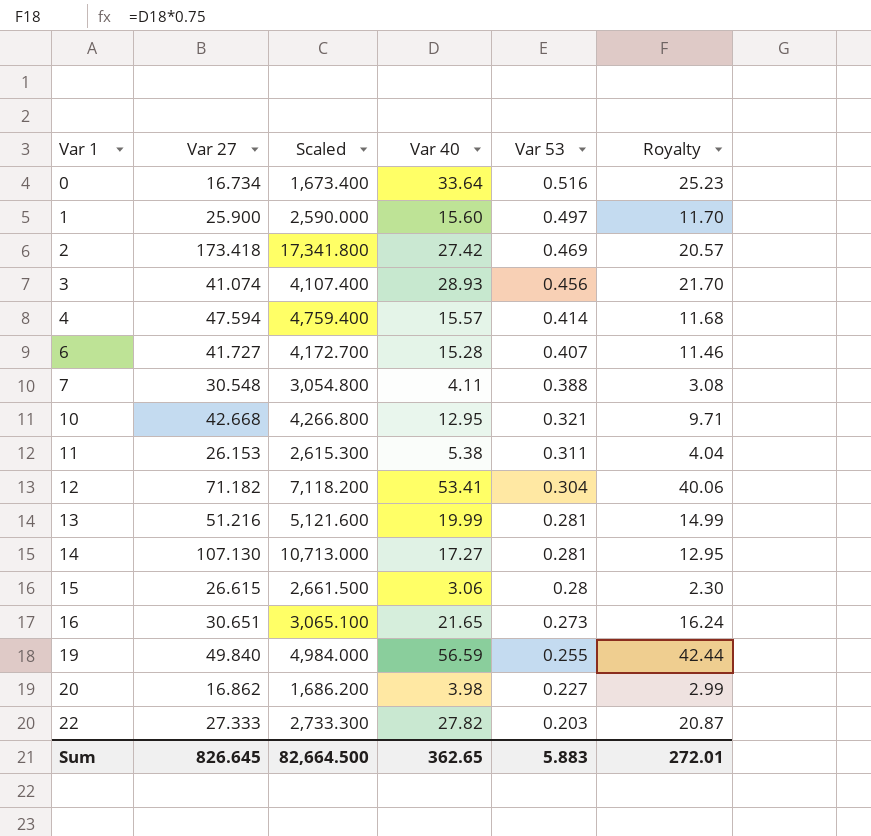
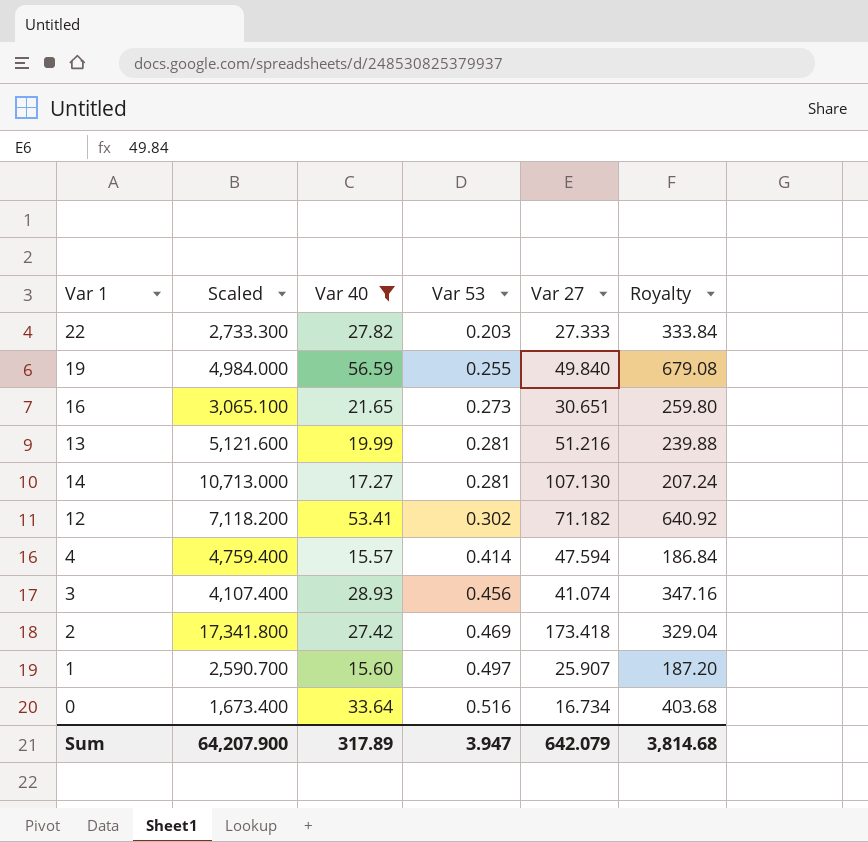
filter: none -> Var 40 >= 15.57
row order: Var 1 ascending -> Var 53 ascending
column Var 27 | position: 2 -> 5
column Royalty | formula: [Var 40] * 0.75 -> [Var 40] * 12
12 | Var 53: 0.304 -> 0.302
1 | Scaled: 2,590.000 -> 2,590.700
1 | Var 27: 25.900 -> 25.907
Sum | Scaled: 82,664.500 -> 64,207.900
Sum | Var 40: 362.65 -> 317.89
Sum | Var 53: 5.883 -> 3.947
Sum | Var 27: 826.645 -> 642.079
Sum | Royalty: 272.01 -> 3,814.68

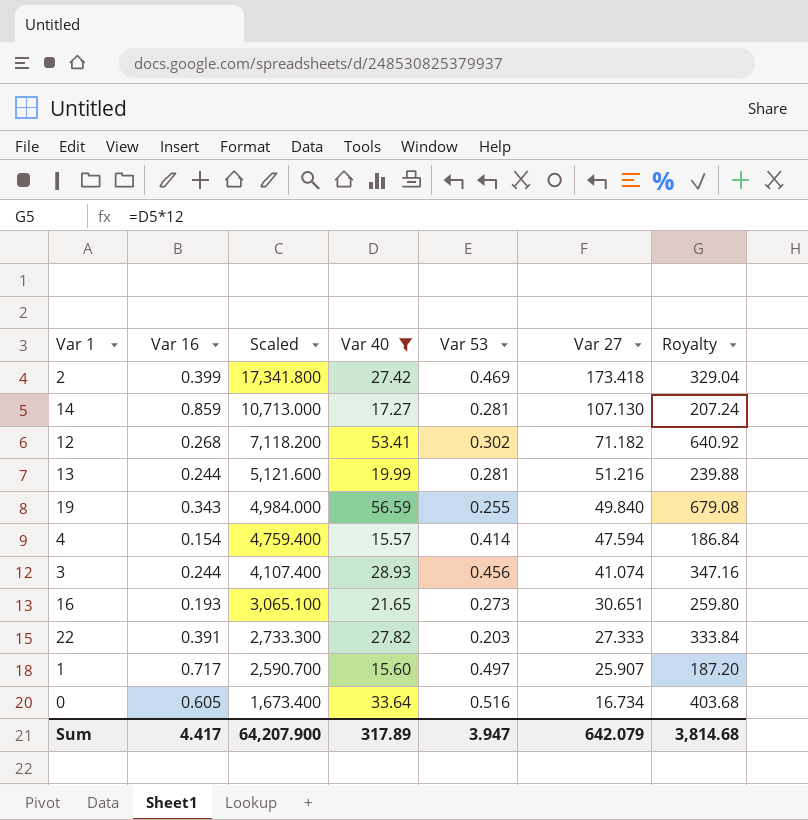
row order: Var 53 ascending -> Scaled descending
column Var 16 | position: none -> 2

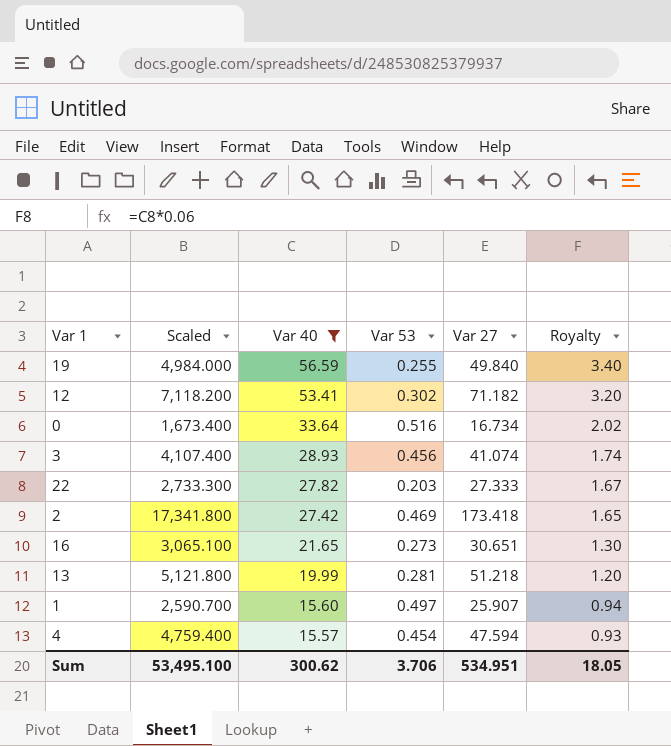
row order: Scaled descending -> Var 40 descending
column Var 16 | position: 2 -> none
column Royalty | formula: [Var 40] * 12 -> [Var 40] * 0.06
row 14: 0.859 | 10,713.000 | 17.27 | 0.281 | 107.130 | 207.24 -> none
13 | Scaled: 5,121.600 -> 5,121.800
13 | Var 27: 51.216 -> 51.218
4 | Var 53: 0.414 -> 0.454
Sum | Scaled: 64,207.900 -> 53,495.100
Sum | Var 40: 317.89 -> 300.62
Sum | Var 53: 3.947 -> 3.706
Sum | Var 27: 642.079 -> 534.951
Sum | Royalty: 3,814.68 -> 18.05

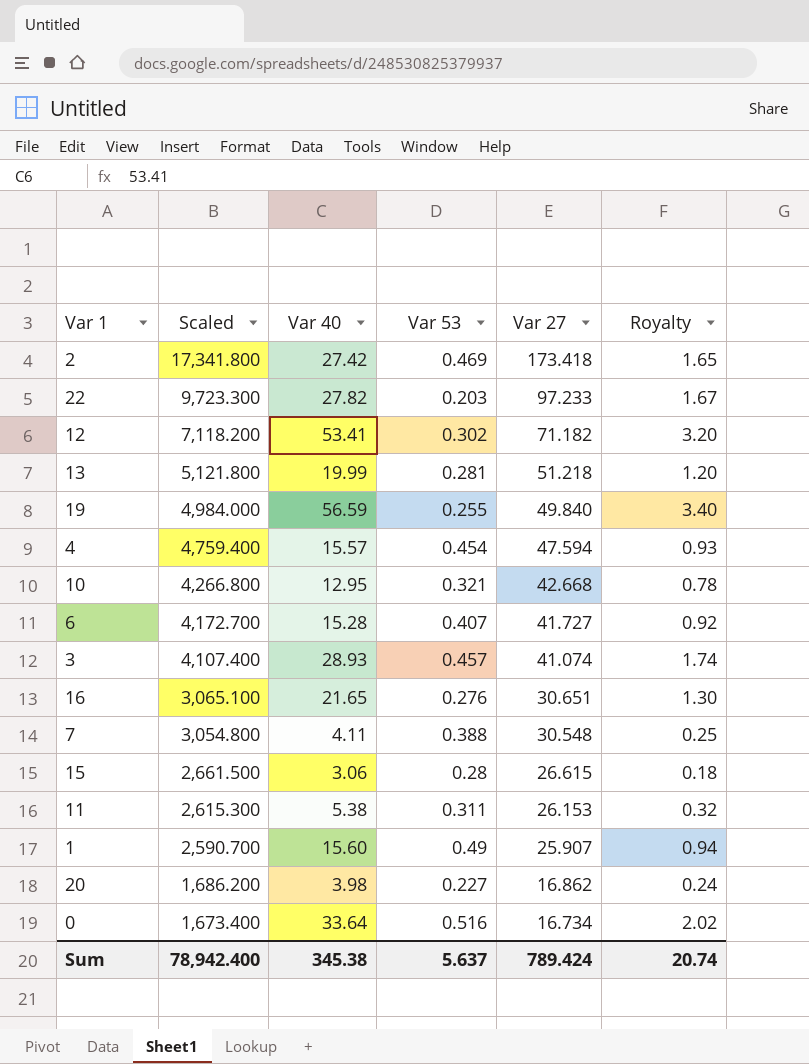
filter: Var 40 >= 15.57 -> none
row order: Var 40 descending -> Scaled descending
22 | Scaled: 2,733.300 -> 9,723.300
22 | Var 27: 27.333 -> 97.233
3 | Var 53: 0.456 -> 0.457
16 | Var 53: 0.273 -> 0.276
1 | Var 53: 0.497 -> 0.49
Sum | Scaled: 53,495.100 -> 78,942.400
Sum | Var 40: 300.62 -> 345.38
Sum | Var 53: 3.706 -> 5.637
Sum | Var 27: 534.951 -> 789.424
Sum | Royalty: 18.05 -> 20.74

